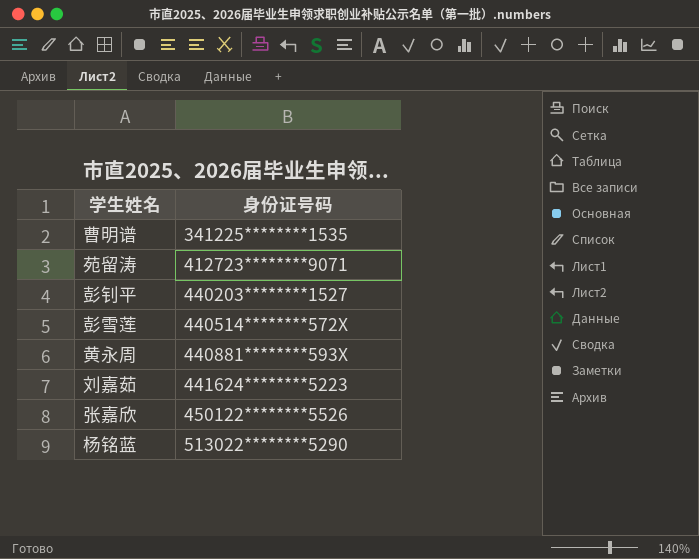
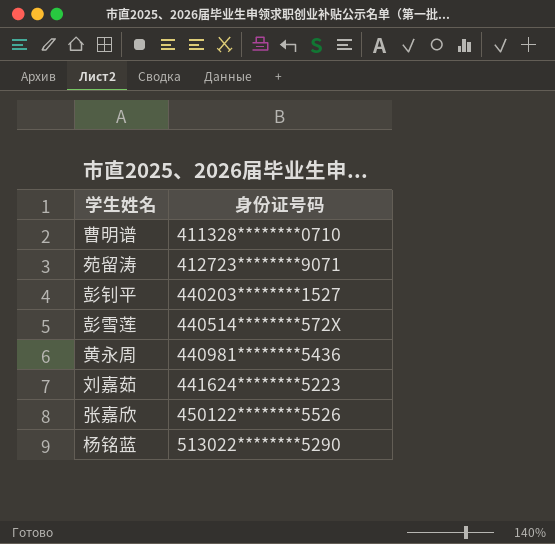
曹明谱 | 身份证号码: 341225********1535 -> 411328********0710
黄永周 | 身份证号码: 440881********593X -> 440981********5436

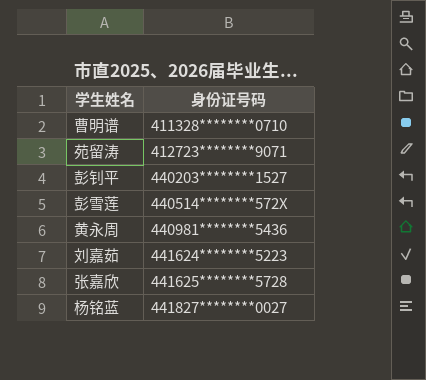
张嘉欣 | 身份证号码: 450122********5526 -> 441625********5728
杨铭蓝 | 身份证号码: 513022********5290 -> 441827********0027

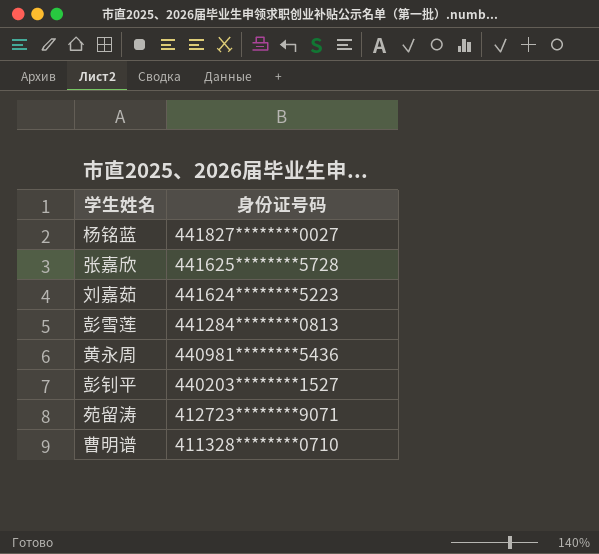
row order: 身份证号码 ascending -> 身份证号码 descending
彭雪莲 | 身份证号码: 440514********572X -> 441284********0813

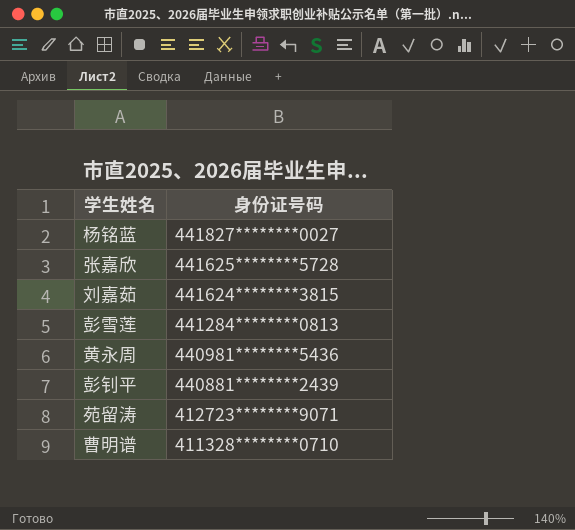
刘嘉茹 | 身份证号码: 441624********5223 -> 441624********3815
彭钊平 | 身份证号码: 440203********1527 -> 440881********2439

